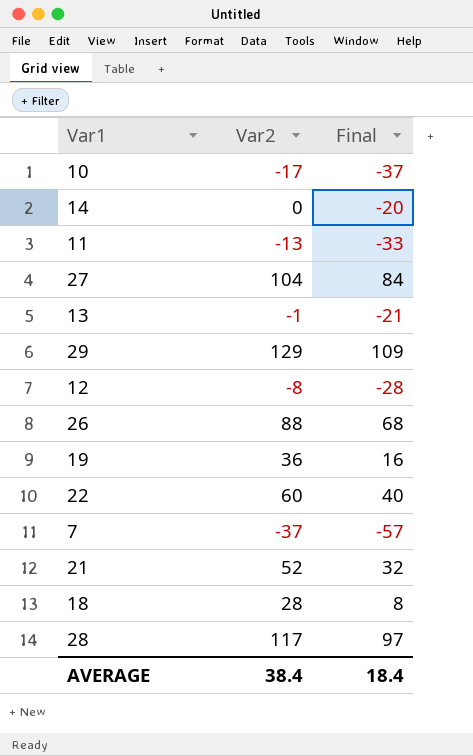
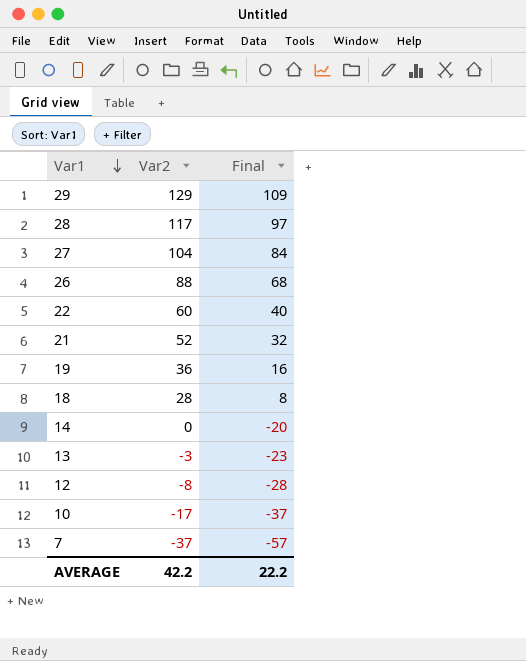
row order: none -> Var1 descending
row 11: -13 | -33 -> none
13 | Var2: -1 -> -3
13 | Final: -21 -> -23
AVERAGE | Var2: 38.4 -> 42.2
AVERAGE | Final: 18.4 -> 22.2

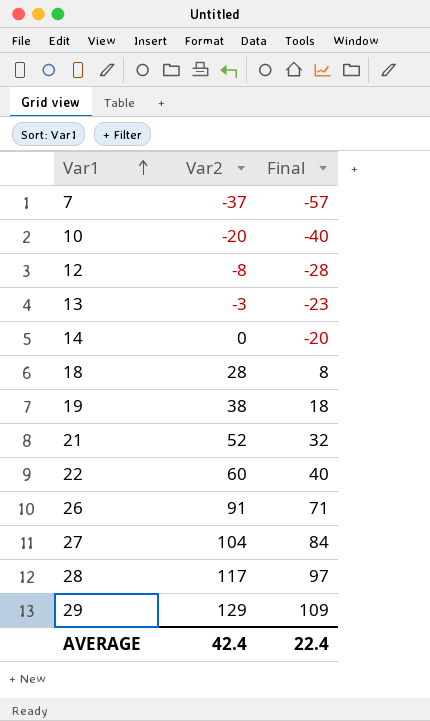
row order: Var1 descending -> Var1 ascending
10 | Var2: -17 -> -20
10 | Final: -37 -> -40
19 | Var2: 36 -> 38
19 | Final: 16 -> 18
26 | Var2: 88 -> 91
26 | Final: 68 -> 71
AVERAGE | Var2: 42.2 -> 42.4
AVERAGE | Final: 22.2 -> 22.4

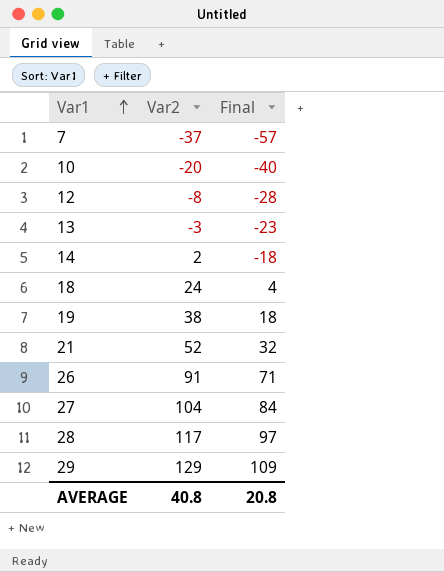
row 22: 60 | 40 -> none
14 | Var2: 0 -> 2
14 | Final: -20 -> -18
18 | Var2: 28 -> 24
18 | Final: 8 -> 4
AVERAGE | Var2: 42.4 -> 40.8
AVERAGE | Final: 22.4 -> 20.8

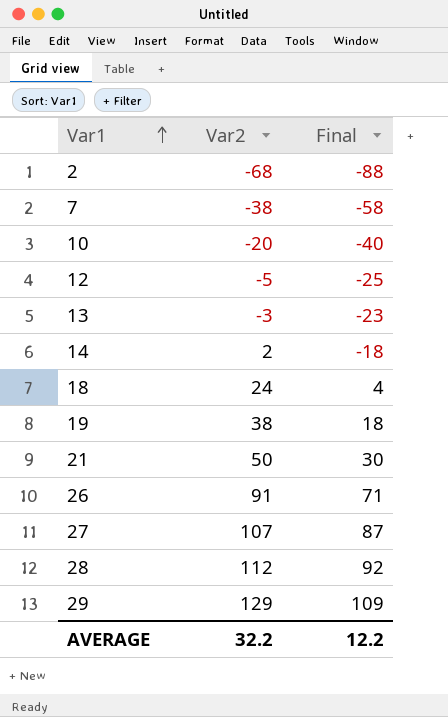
row 2: none -> -68 | -88
7 | Var2: -37 -> -38
7 | Final: -57 -> -58
12 | Var2: -8 -> -5
12 | Final: -28 -> -25
21 | Var2: 52 -> 50
21 | Final: 32 -> 30
27 | Var2: 104 -> 107
27 | Final: 84 -> 87
28 | Var2: 117 -> 112
28 | Final: 97 -> 92
AVERAGE | Var2: 40.8 -> 32.2
AVERAGE | Final: 20.8 -> 12.2

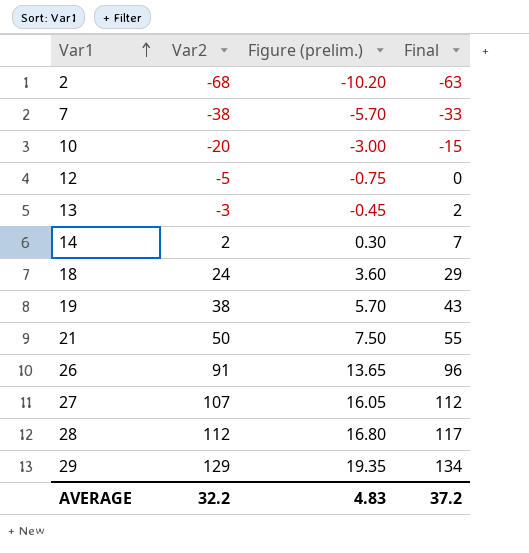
column Figure (prelim.) | formula: none -> [Var2] * 0.15
column Final | formula: [Var2] - 20 -> [Var2] + 5
AVERAGE | Final: 12.2 -> 37.2

